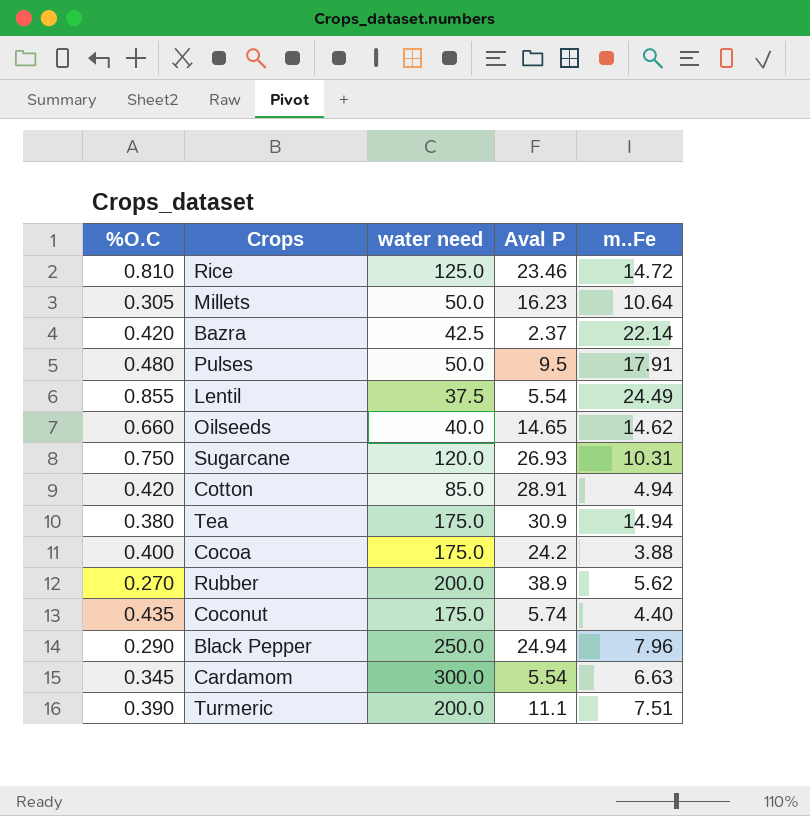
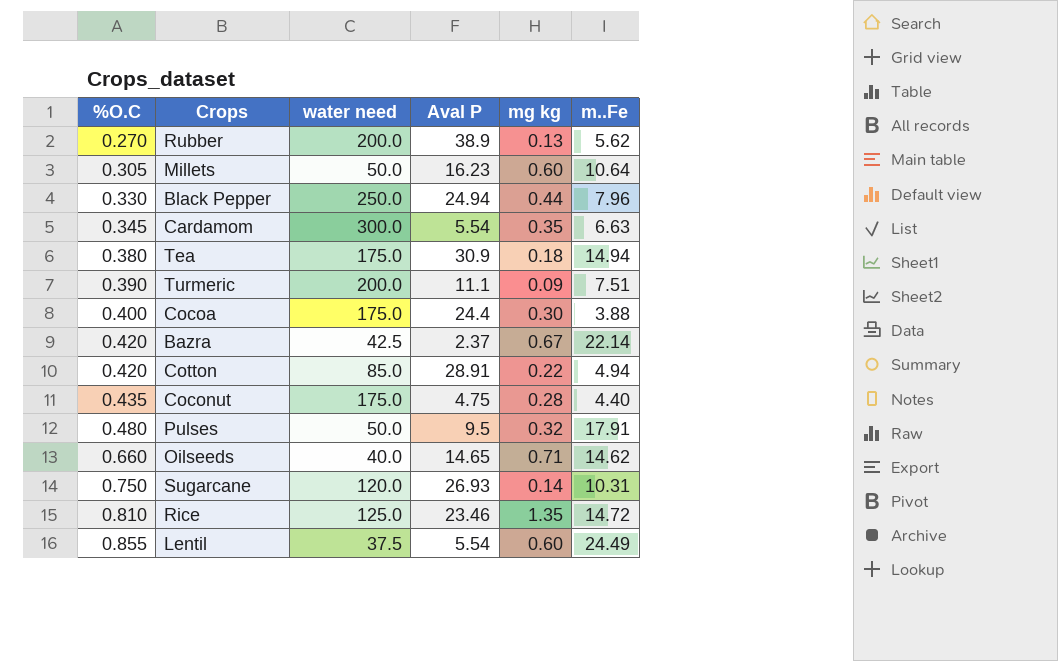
row order: none -> %O.C ascending
column mg kg | position: none -> 5
Black Pepper | %O.C: 0.290 -> 0.330
Cocoa | Aval P: 24.2 -> 24.4
Coconut | Aval P: 5.74 -> 4.75

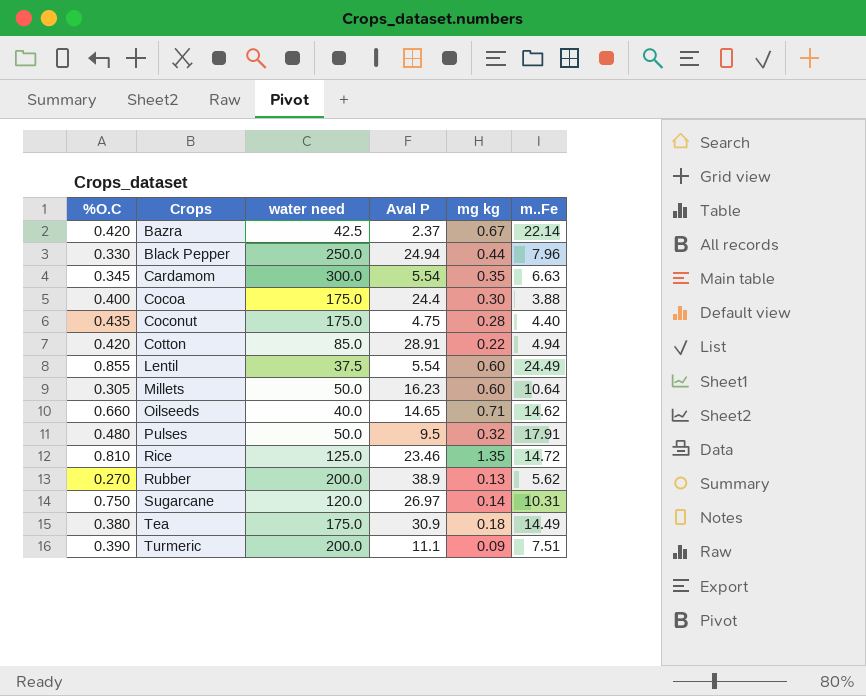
row order: %O.C ascending -> Crops ascending
Sugarcane | Aval P: 26.93 -> 26.97
Tea | m..Fe: 14.94 -> 14.49

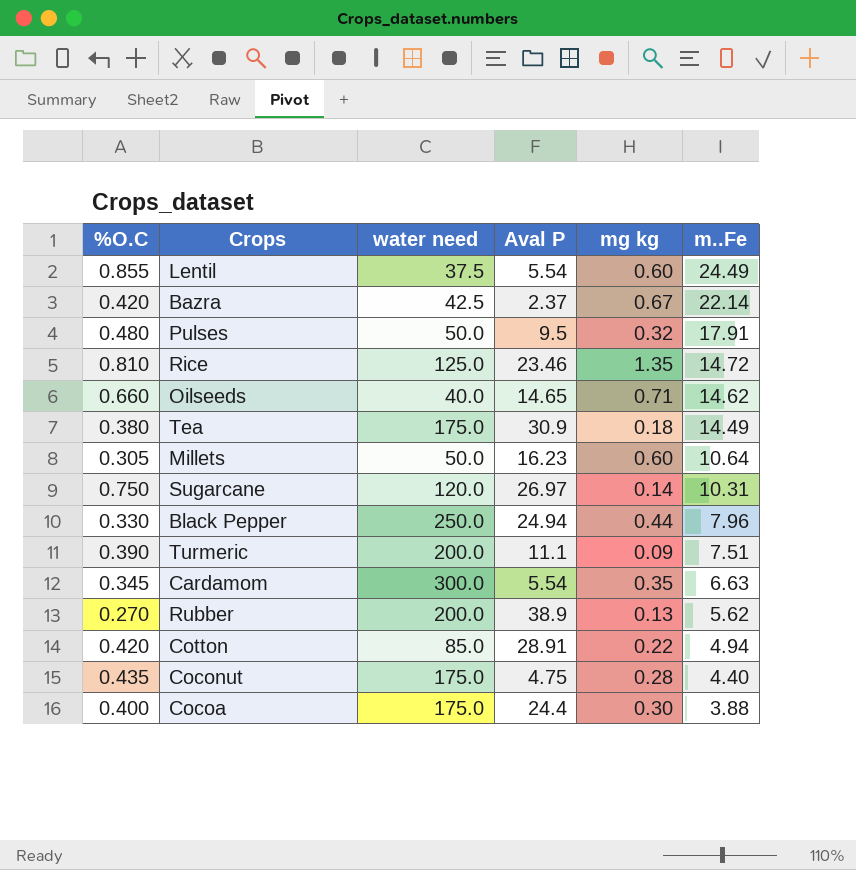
row order: Crops ascending -> m..Fe descending

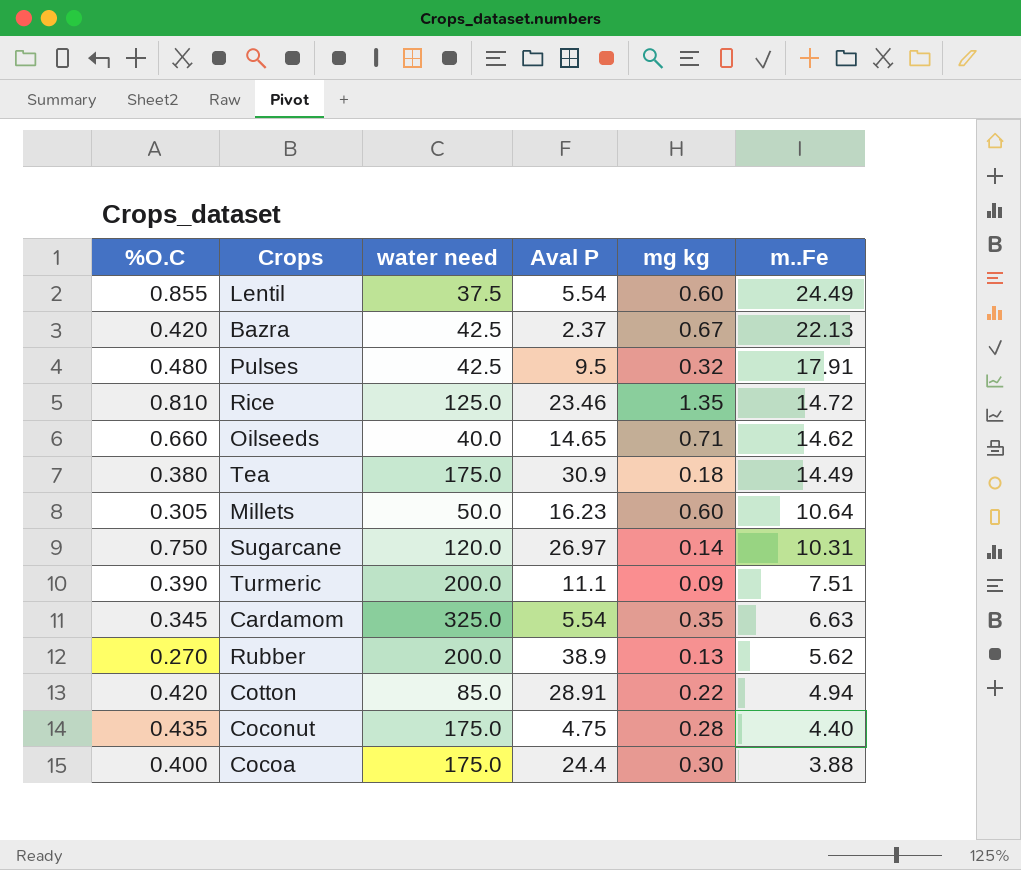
row Black Pepper: 0.330 | 250.0 | 24.94 | 0.44 | 7.96 -> none
Bazra | m..Fe: 22.14 -> 22.13
Pulses | water need: 50.0 -> 42.5
Cardamom | water need: 300.0 -> 325.0

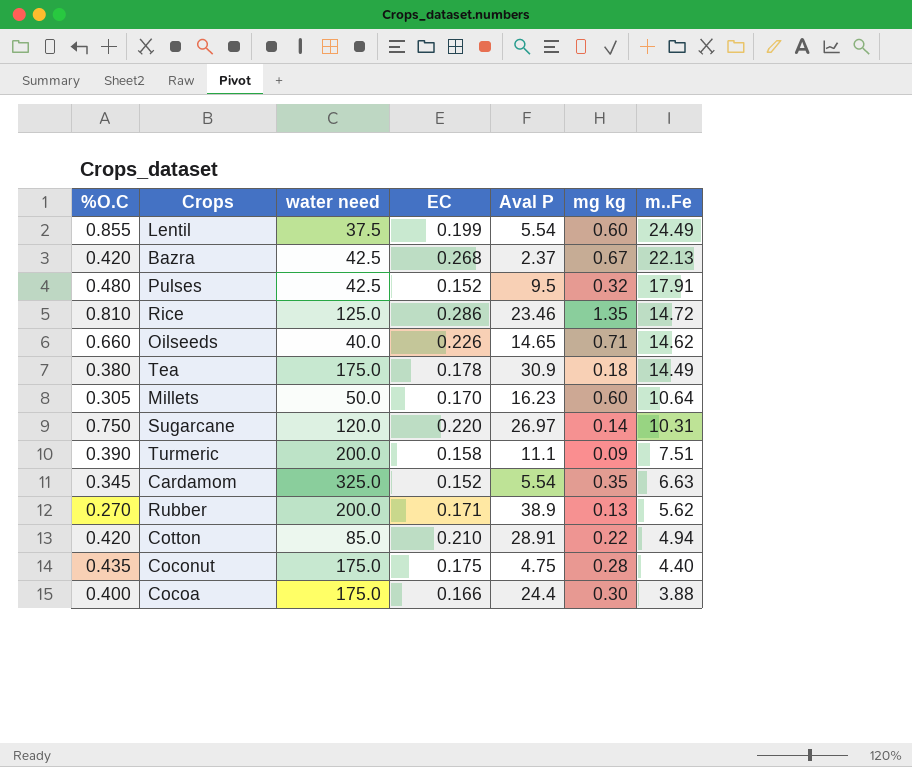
column EC | position: none -> 4

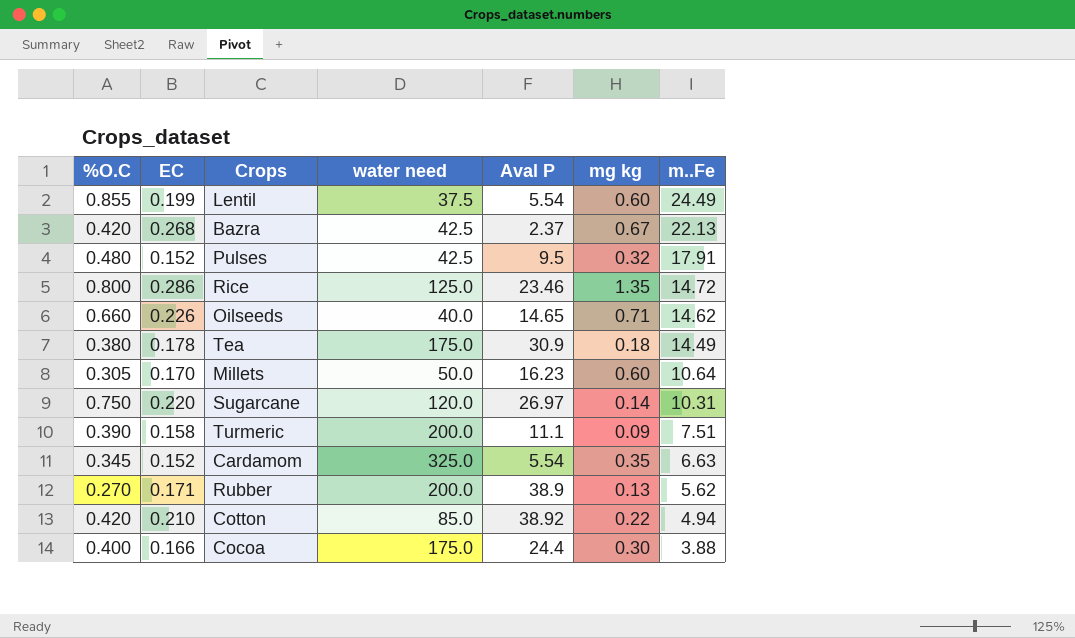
column EC | position: 4 -> 2
row Coconut: 0.435 | 175.0 | 0.175 | 4.75 | 0.28 | 4.40 -> none
Rice | %O.C: 0.810 -> 0.800
Cotton | Aval P: 28.91 -> 38.92

